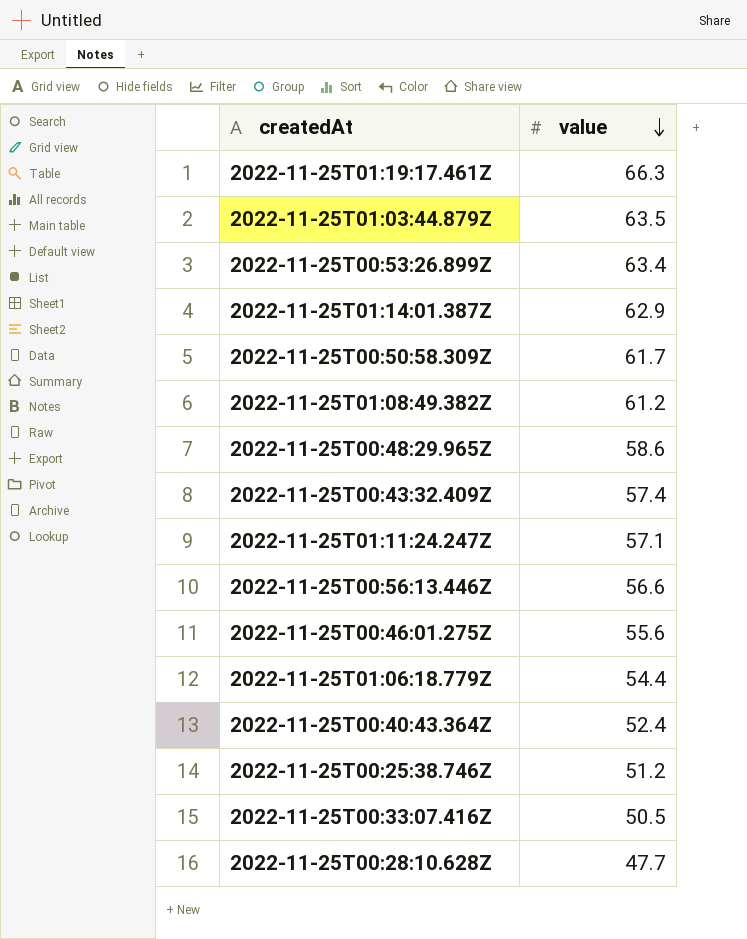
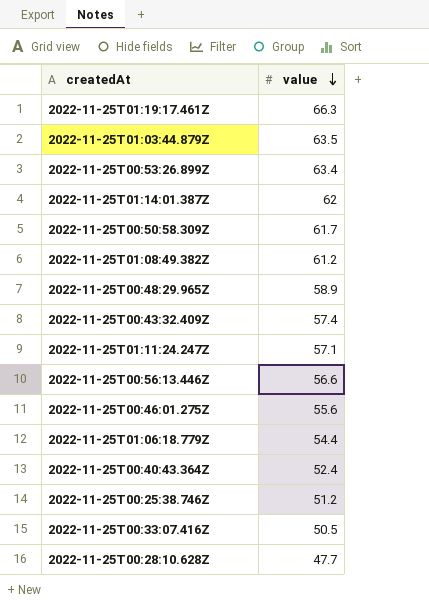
2022-11-25T01:14:01.387Z | value: 62.9 -> 62
2022-11-25T00:48:29.965Z | value: 58.6 -> 58.9

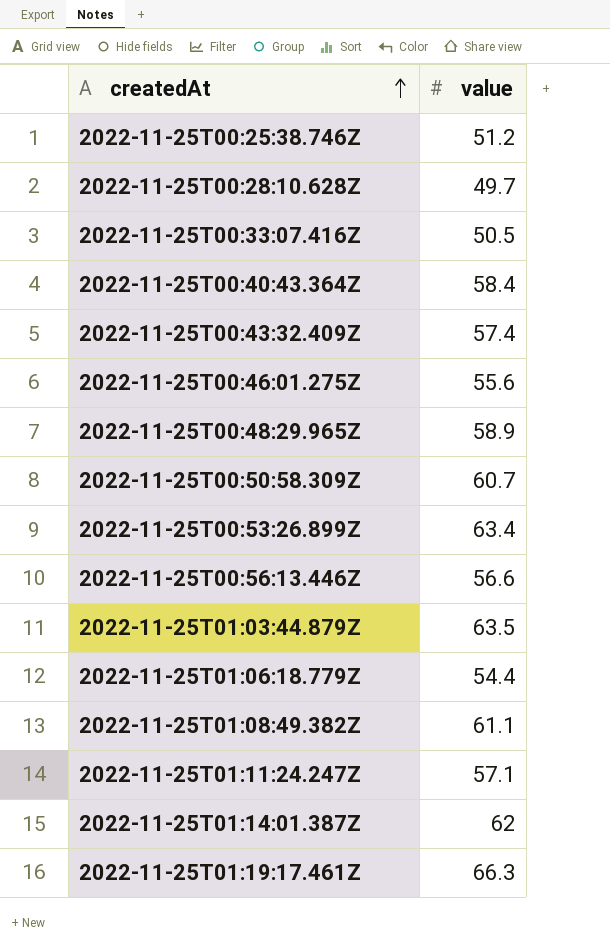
row order: value descending -> createdAt ascending
2022-11-25T00:28:10.628Z | value: 47.7 -> 49.7
2022-11-25T00:40:43.364Z | value: 52.4 -> 58.4
2022-11-25T00:50:58.309Z | value: 61.7 -> 60.7
2022-11-25T01:08:49.382Z | value: 61.2 -> 61.1

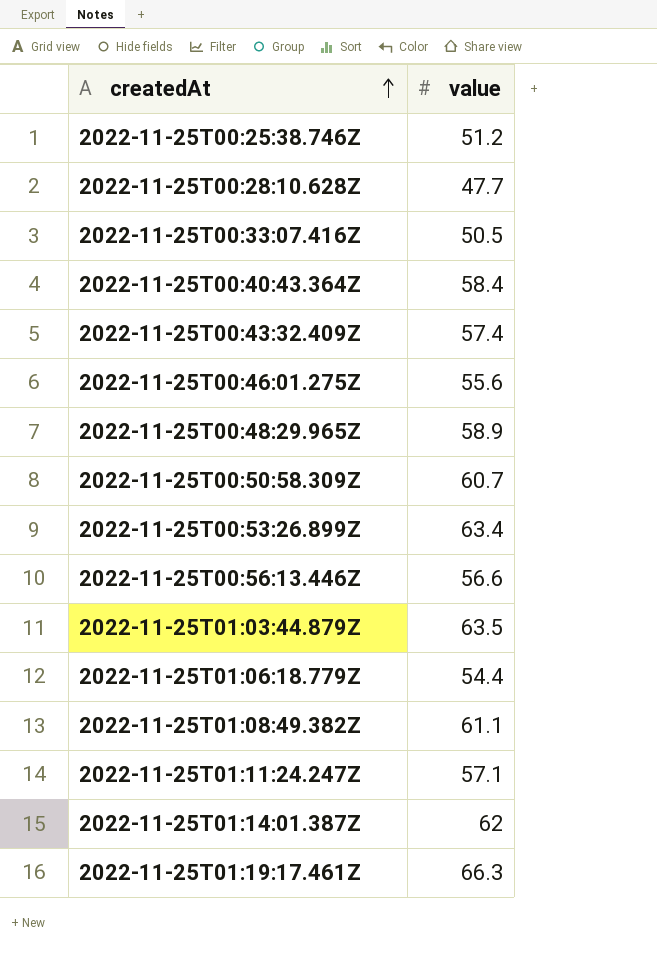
2022-11-25T00:28:10.628Z | value: 49.7 -> 47.7

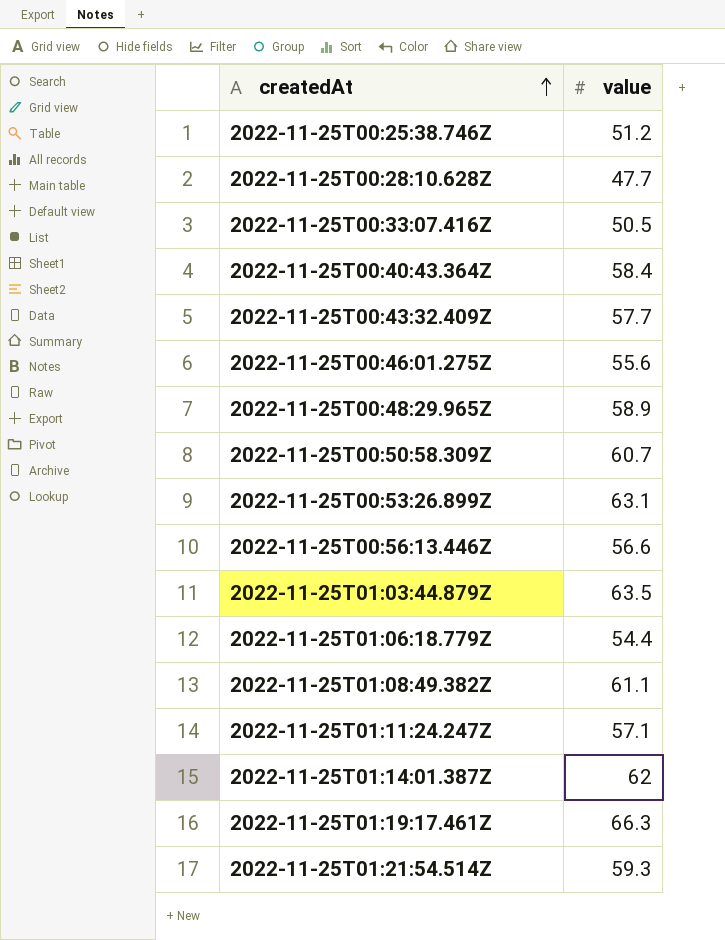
2022-11-25T00:43:32.409Z | value: 57.4 -> 57.7
2022-11-25T00:53:26.899Z | value: 63.4 -> 63.1
row 2022-11-25T01:21:54.514Z: none -> 59.3

